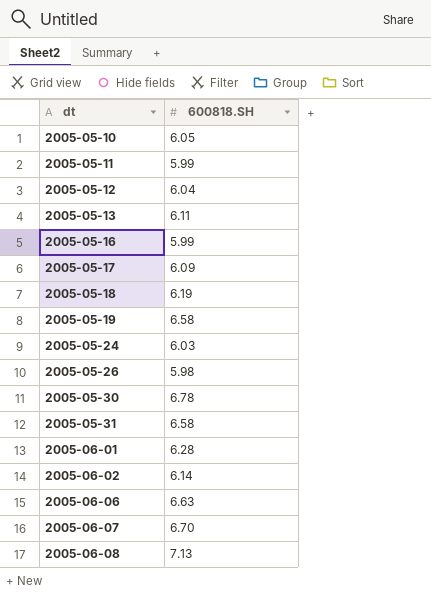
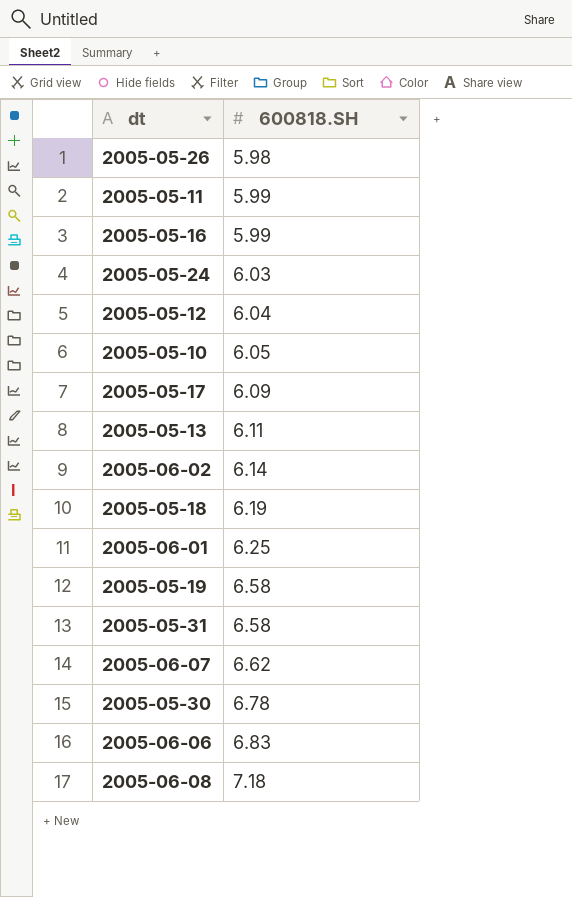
row order: dt ascending -> 600818.SH ascending
2005-06-01 | 600818.SH: 6.28 -> 6.25
2005-06-07 | 600818.SH: 6.70 -> 6.62
2005-06-06 | 600818.SH: 6.63 -> 6.83
2005-06-08 | 600818.SH: 7.13 -> 7.18

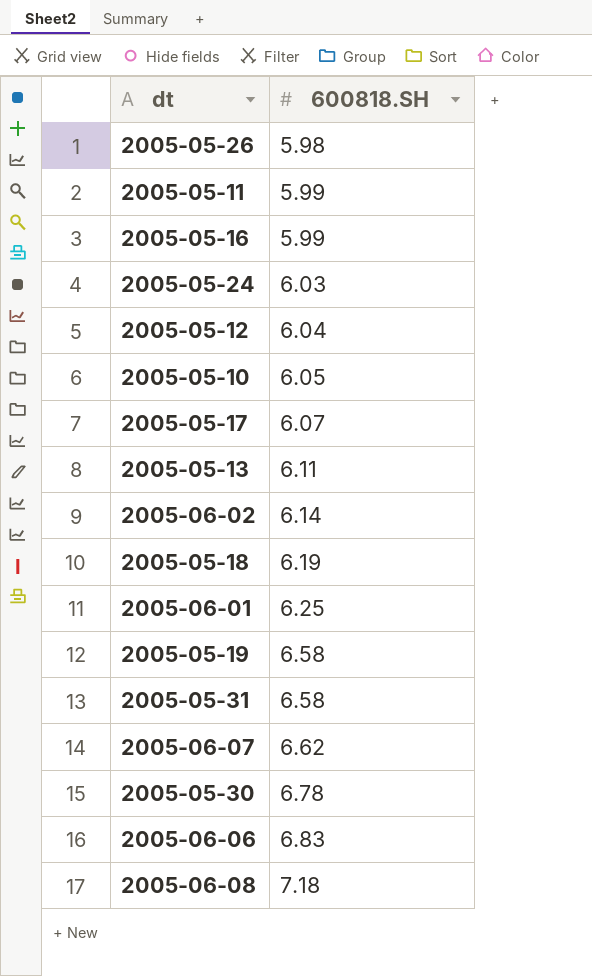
2005-05-17 | 600818.SH: 6.09 -> 6.07

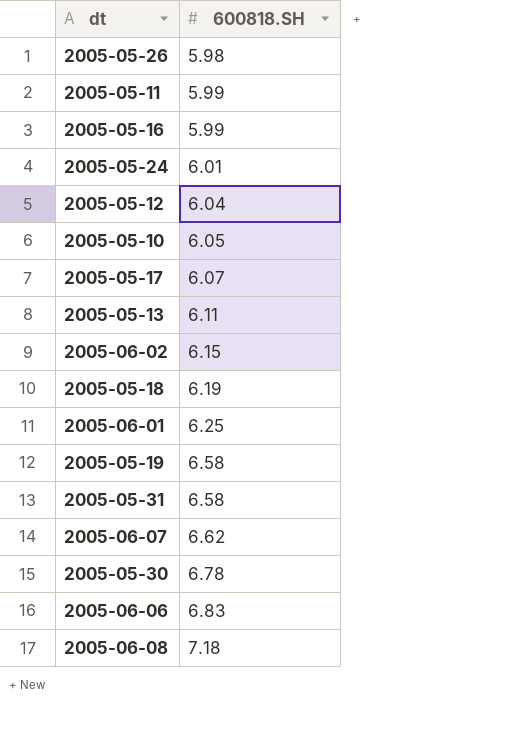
2005-05-24 | 600818.SH: 6.03 -> 6.01
2005-06-02 | 600818.SH: 6.14 -> 6.15

